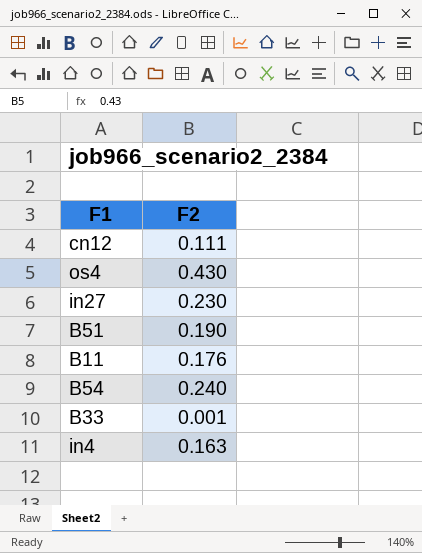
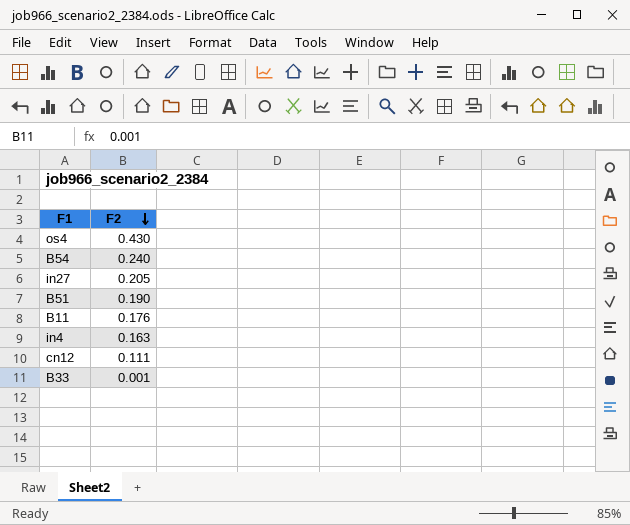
row order: none -> F2 descending
in27 | F2: 0.230 -> 0.205

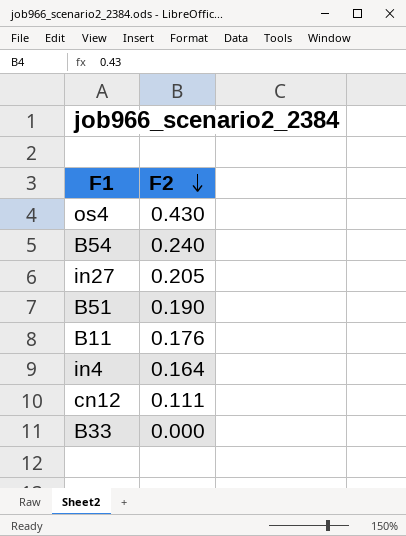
in4 | F2: 0.163 -> 0.164
B33 | F2: 0.001 -> 0.000

